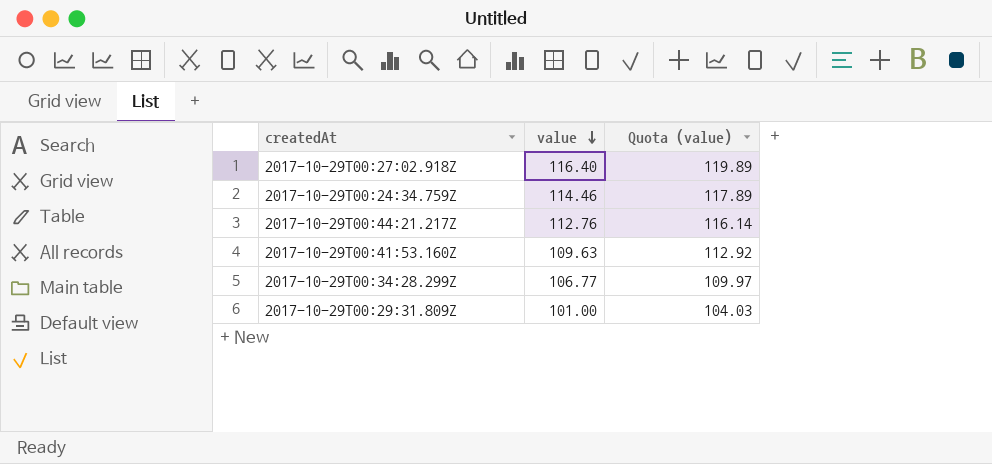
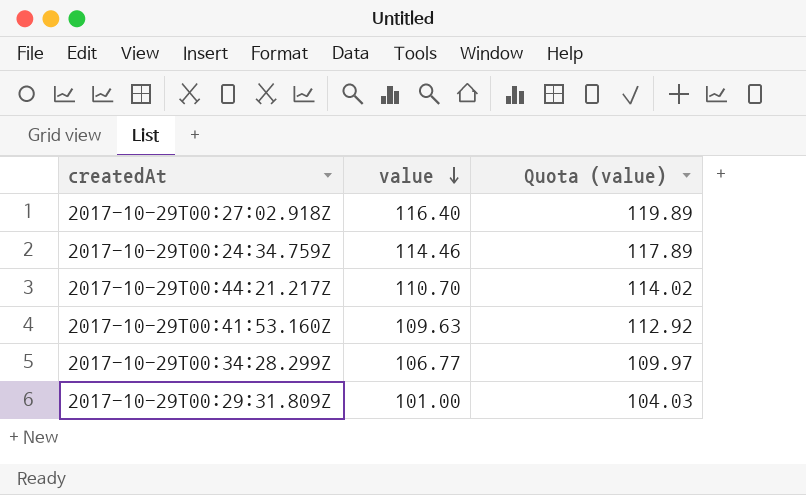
2017-10-29T00:44:21.217Z | value: 112.76 -> 110.70
2017-10-29T00:44:21.217Z | Quota (value): 116.14 -> 114.02

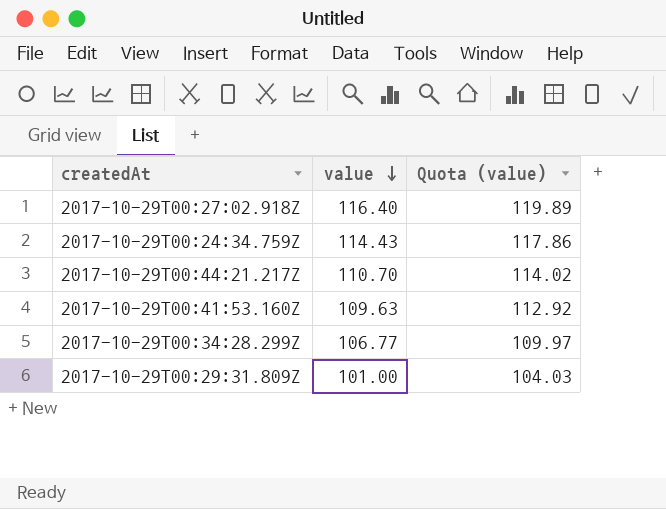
2017-10-29T00:24:34.759Z | value: 114.46 -> 114.43
2017-10-29T00:24:34.759Z | Quota (value): 117.89 -> 117.86

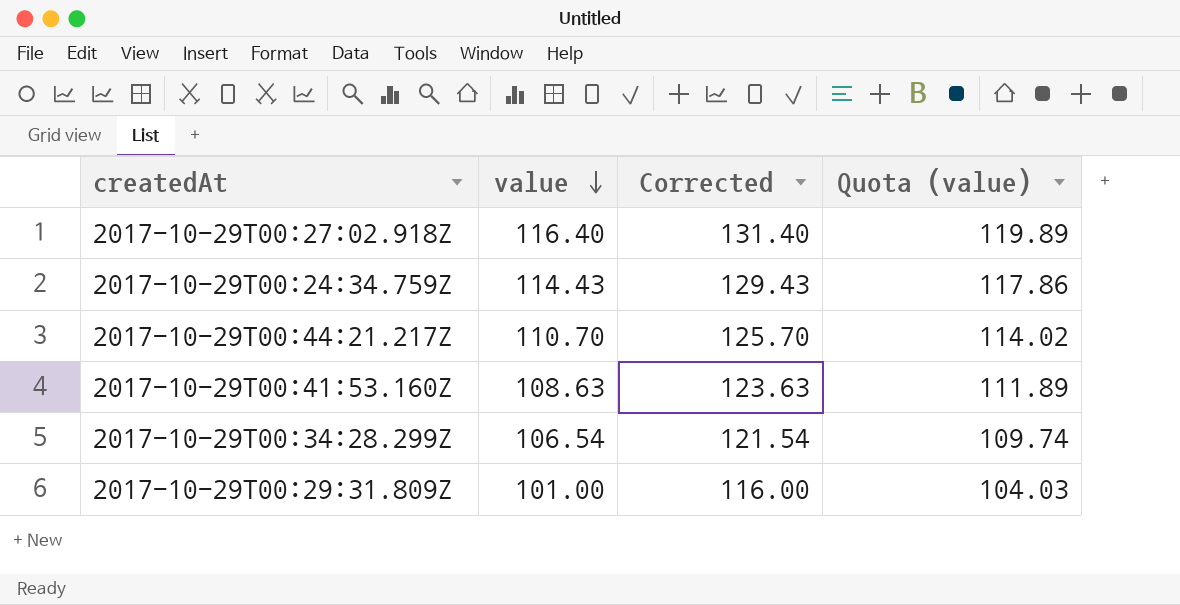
column Corrected | formula: none -> [value] + 15
2017-10-29T00:41:53.160Z | value: 109.63 -> 108.63
2017-10-29T00:41:53.160Z | Quota (value): 112.92 -> 111.89
2017-10-29T00:34:28.299Z | value: 106.77 -> 106.54
2017-10-29T00:34:28.299Z | Quota (value): 109.97 -> 109.74

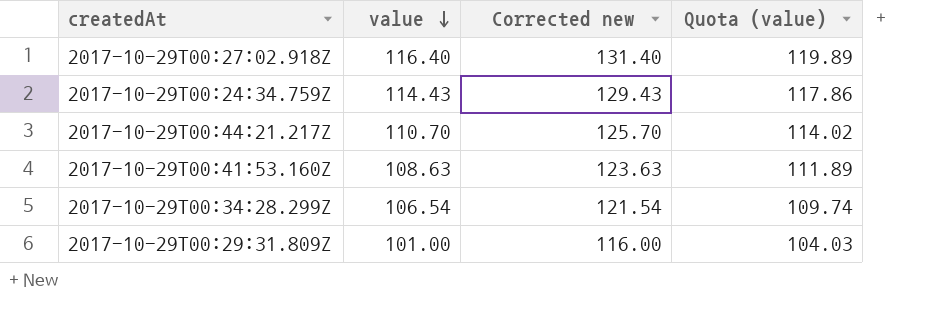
column name: Corrected -> Corrected new

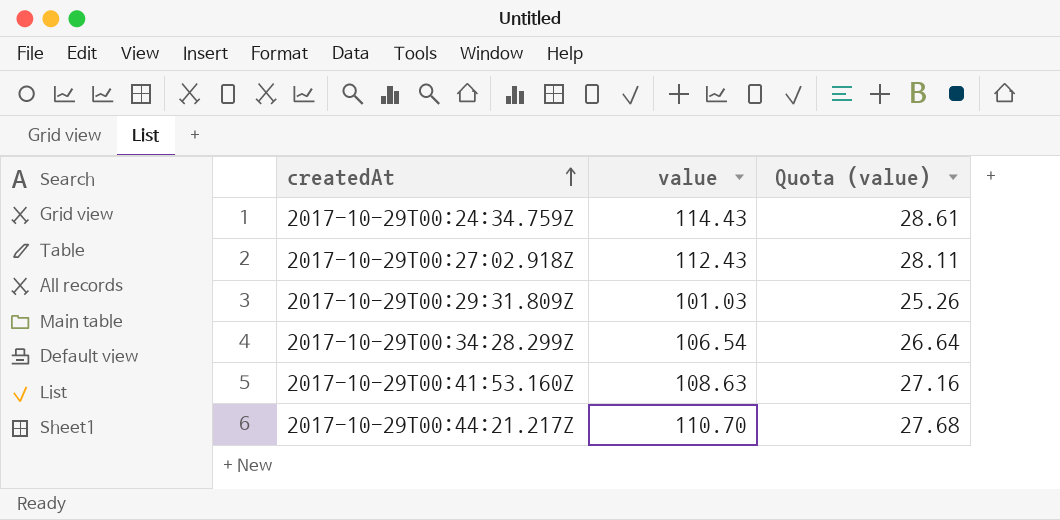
row order: value descending -> createdAt ascending
column Corrected new | formula: [value] + 15 -> none
column Quota (value) | formula: [value] * 1.03 -> [value] * 0.25
2017-10-29T00:27:02.918Z | value: 116.40 -> 112.43
2017-10-29T00:29:31.809Z | value: 101.00 -> 101.03

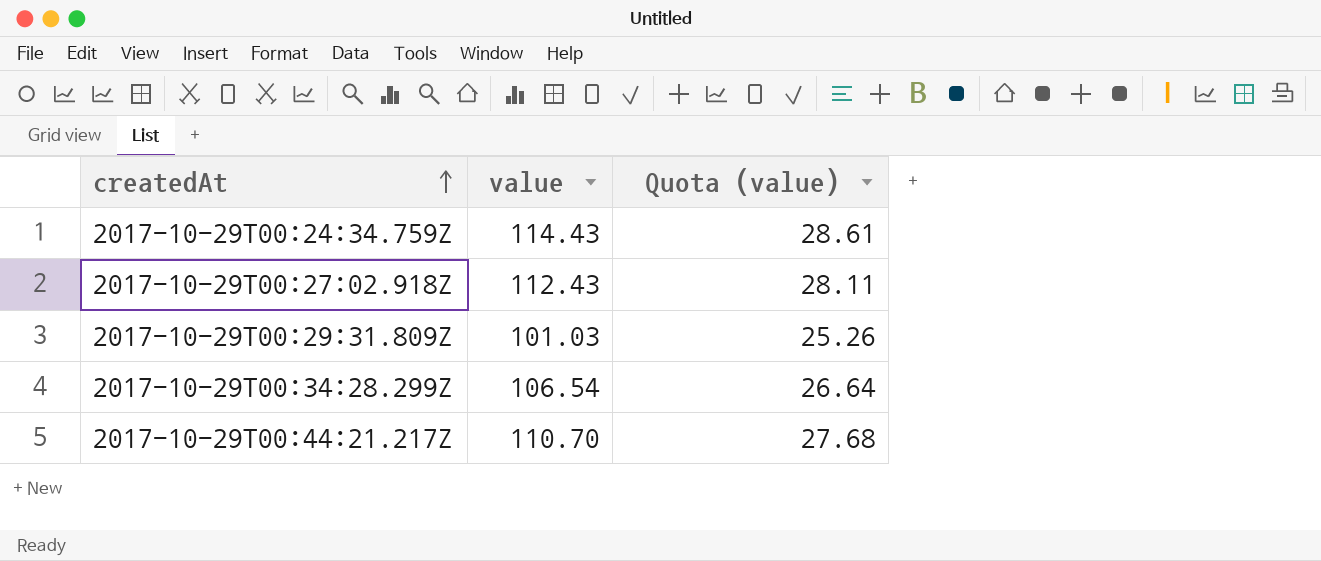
row 2017-10-29T00:41:53.160Z: 108.63 | 27.16 -> none

